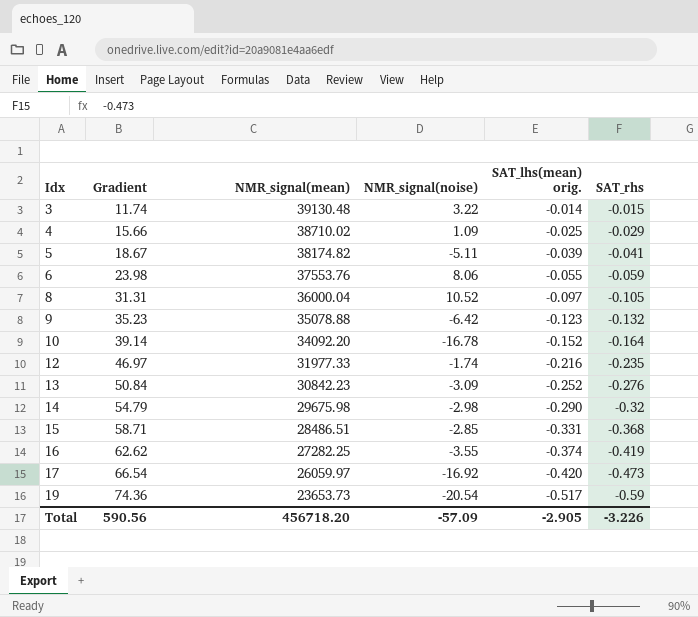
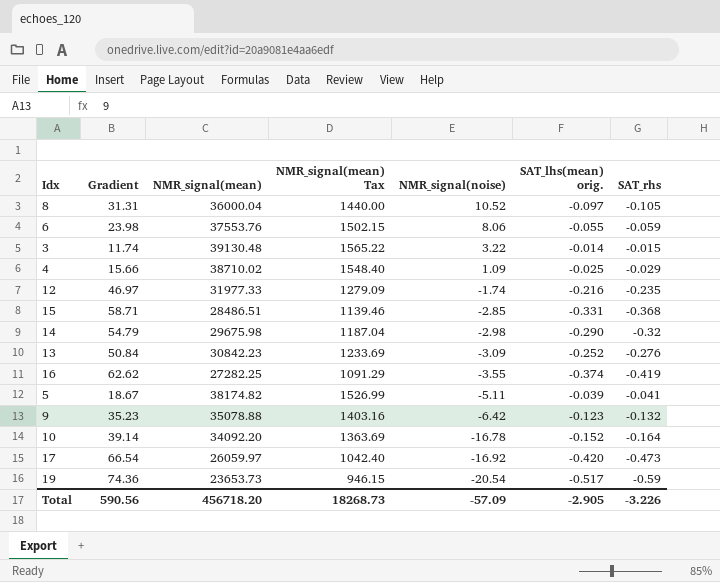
row order: Idx ascending -> NMR_signal(noise) descending
column NMR_signal(mean) Tax | formula: none -> [NMR_signal(mean)] * 0.04

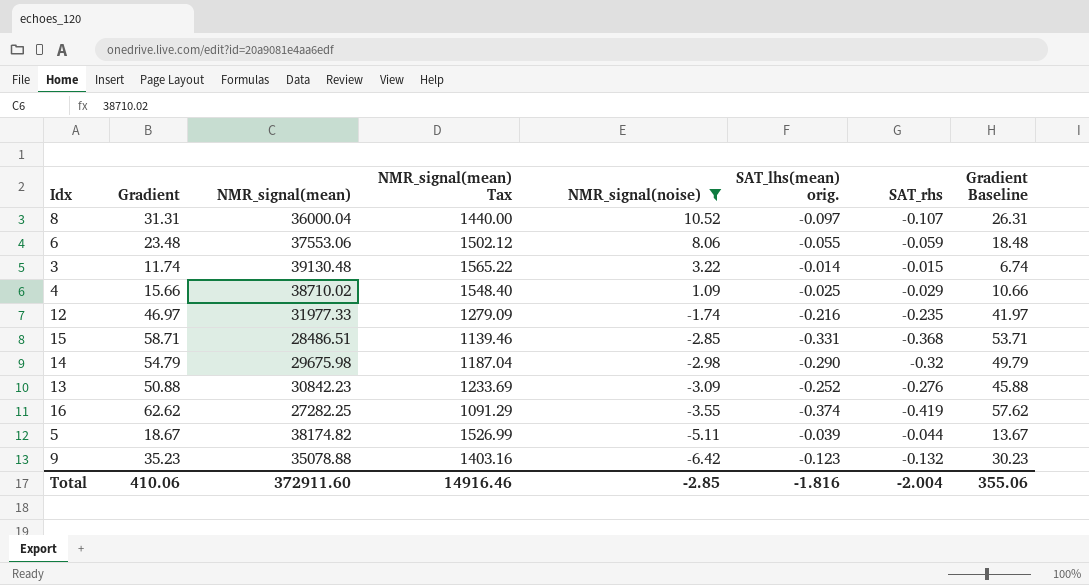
filter: none -> NMR_signal(noise) >= -6.42
column Gradient Baseline | formula: none -> [Gradient] - 5
8 | SAT_rhs: -0.105 -> -0.107
6 | Gradient: 23.98 -> 23.48
6 | NMR_signal(mean): 37553.76 -> 37553.06
6 | NMR_signal(mean) Tax: 1502.15 -> 1502.12
13 | Gradient: 50.84 -> 50.88
5 | SAT_rhs: -0.041 -> -0.044
Total | Gradient: 590.56 -> 410.06
Total | NMR_signal(mean): 456718.20 -> 372911.60
Total | NMR_signal(mean) Tax: 18268.73 -> 14916.46
Total | NMR_signal(noise): -57.09 -> -2.85
Total | SAT_lhs(mean) orig.: -2.905 -> -1.816
Total | SAT_rhs: -3.226 -> -2.004

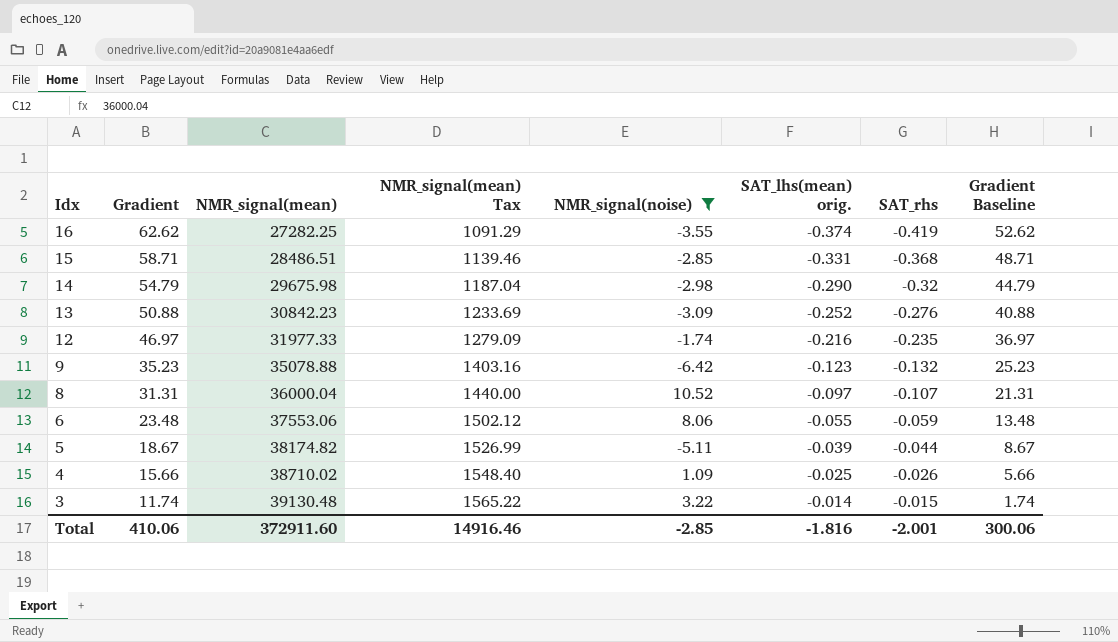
row order: NMR_signal(noise) descending -> Idx descending
column Gradient Baseline | formula: [Gradient] - 5 -> [Gradient] - 10
4 | SAT_rhs: -0.029 -> -0.026
Total | SAT_rhs: -2.004 -> -2.001
Total | Gradient Baseline: 355.06 -> 300.06

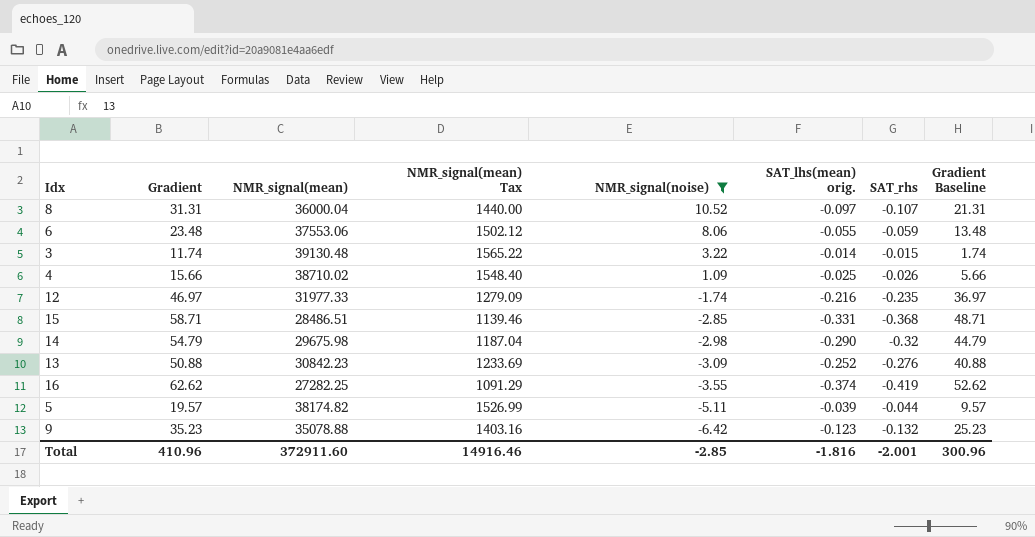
row order: Idx descending -> NMR_signal(noise) descending
5 | Gradient: 18.67 -> 19.57
5 | Gradient Baseline: 8.67 -> 9.57
Total | Gradient: 410.06 -> 410.96
Total | Gradient Baseline: 300.06 -> 300.96

